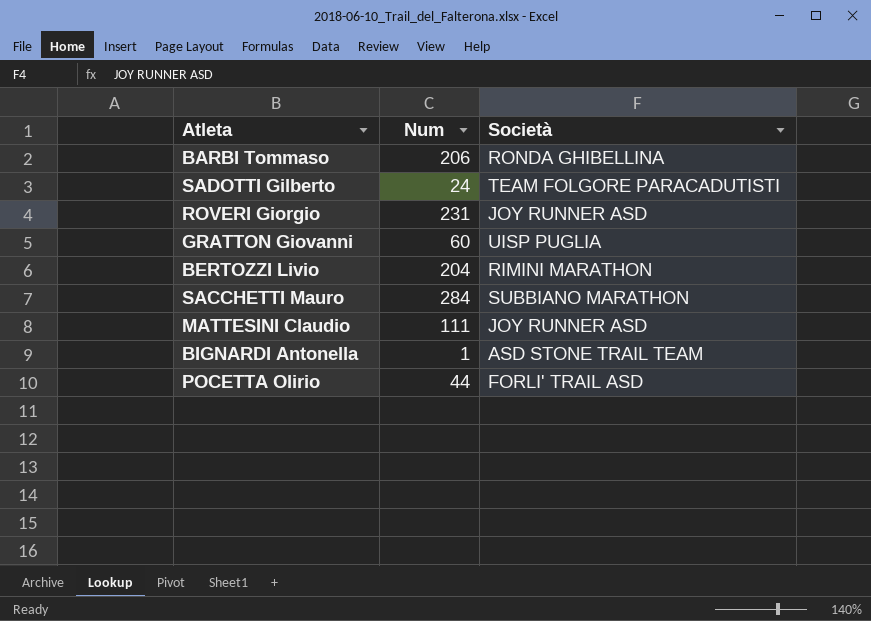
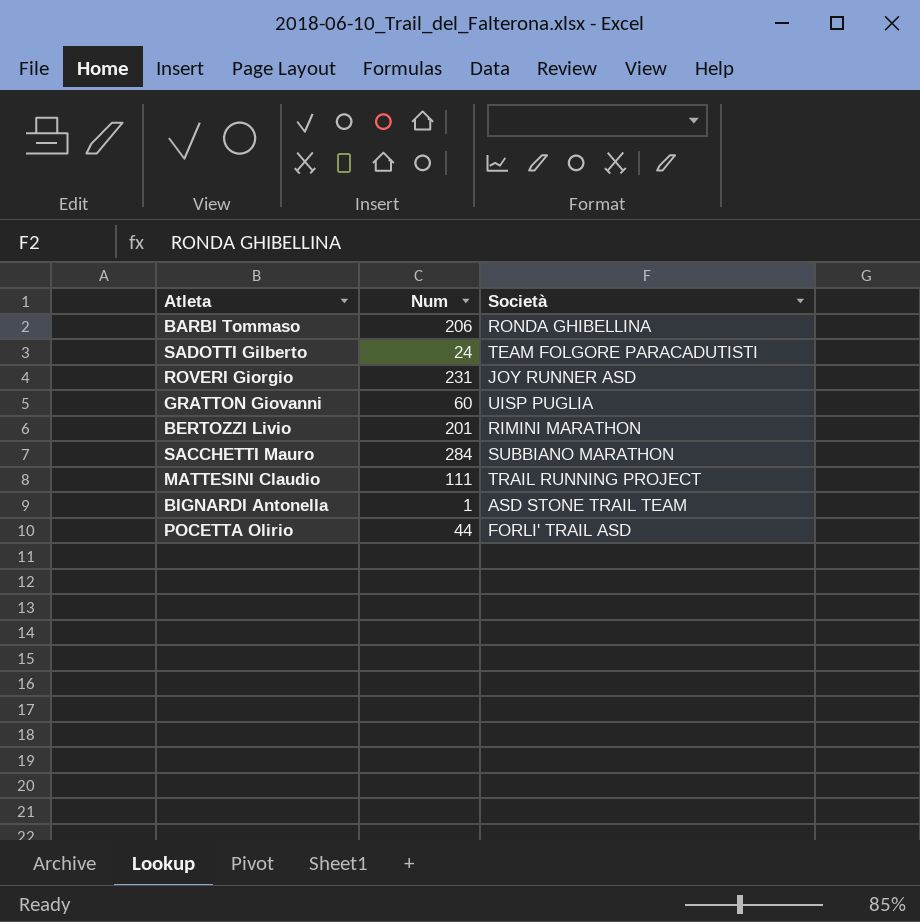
BERTOZZI Livio | Num: 204 -> 201
MATTESINI Claudio | Società: JOY RUNNER ASD -> TRAIL RUNNING PROJECT

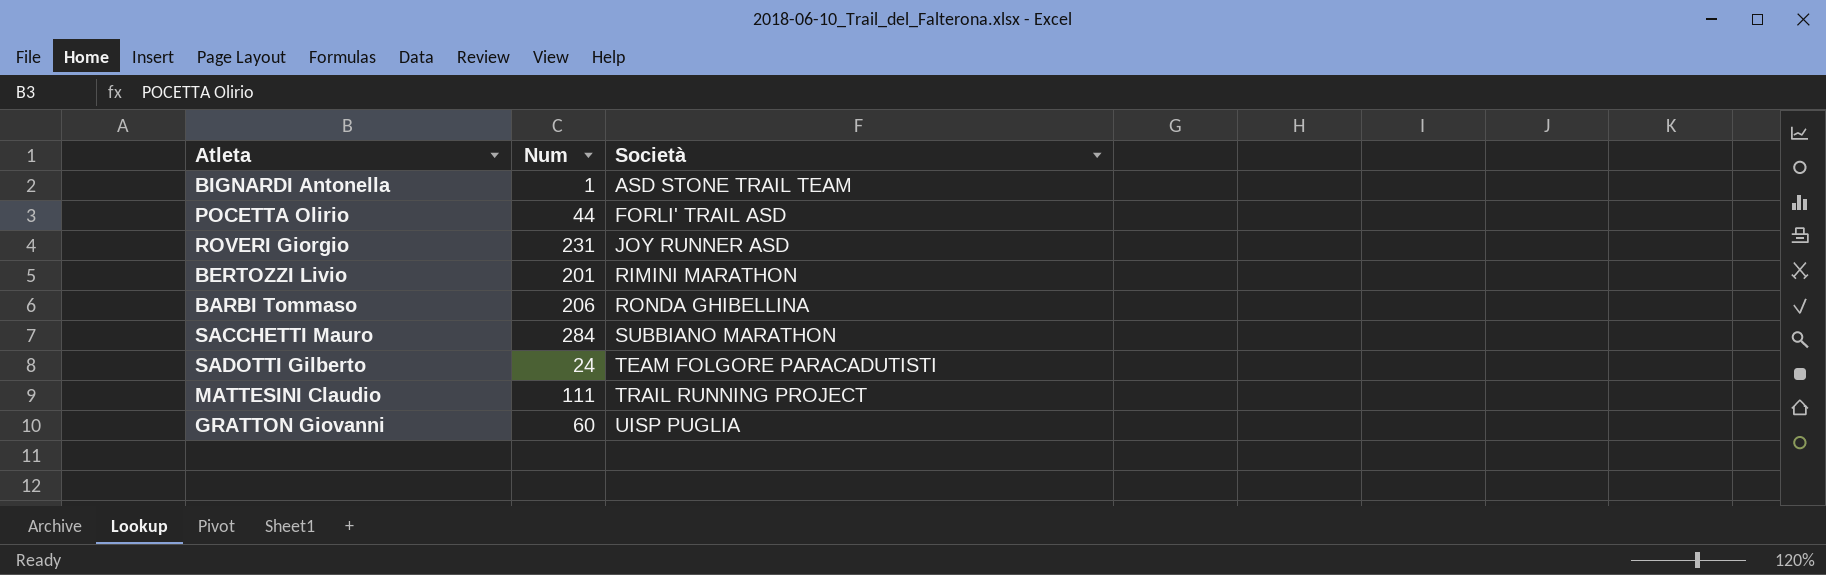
row order: none -> Società ascending

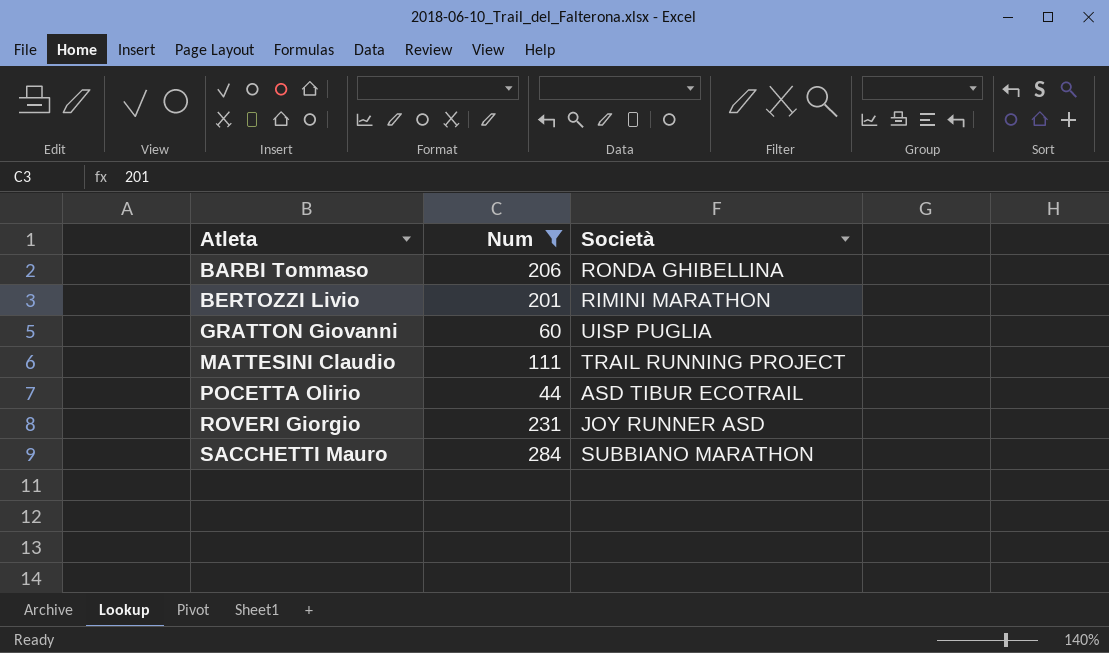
filter: none -> Num >= 44
row order: Società ascending -> Atleta ascending
POCETTA Olirio | Società: FORLI' TRAIL ASD -> ASD TIBUR ECOTRAIL

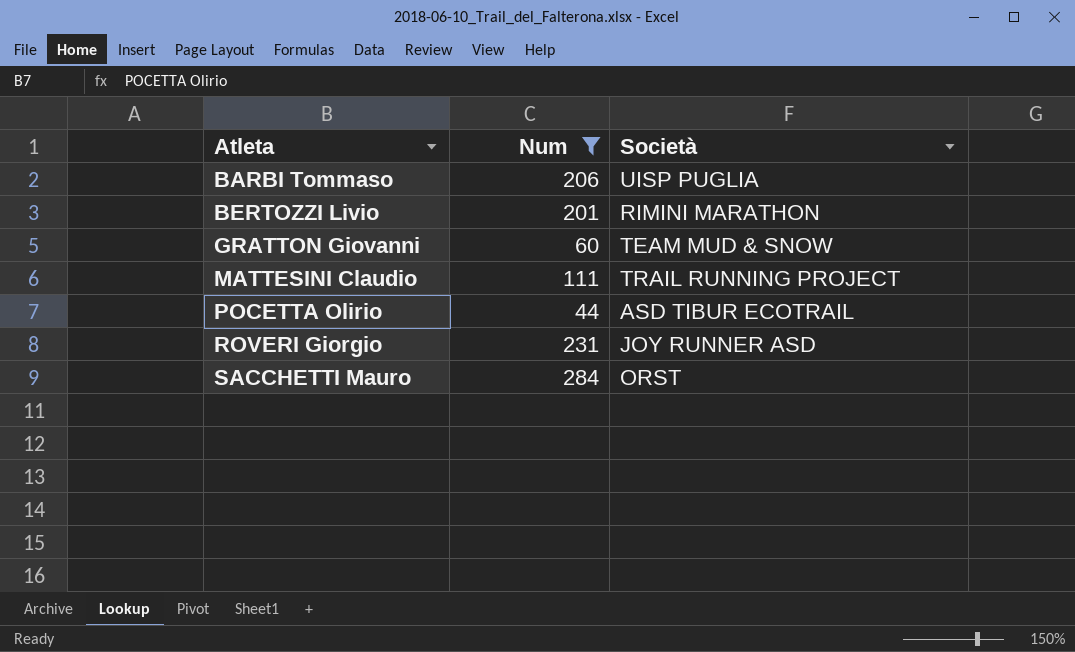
BARBI Tommaso | Società: RONDA GHIBELLINA -> UISP PUGLIA
GRATTON Giovanni | Società: UISP PUGLIA -> TEAM MUD & SNOW
SACCHETTI Mauro | Società: SUBBIANO MARATHON -> ORST

